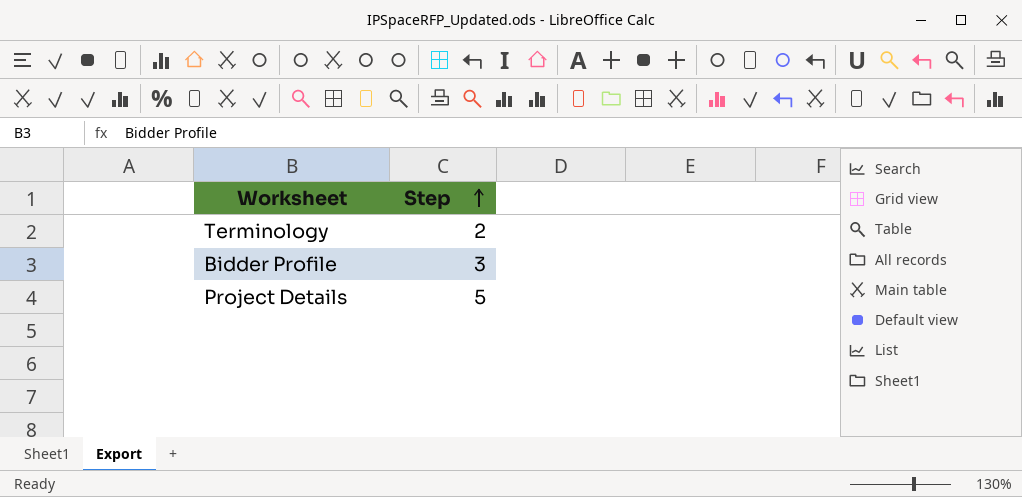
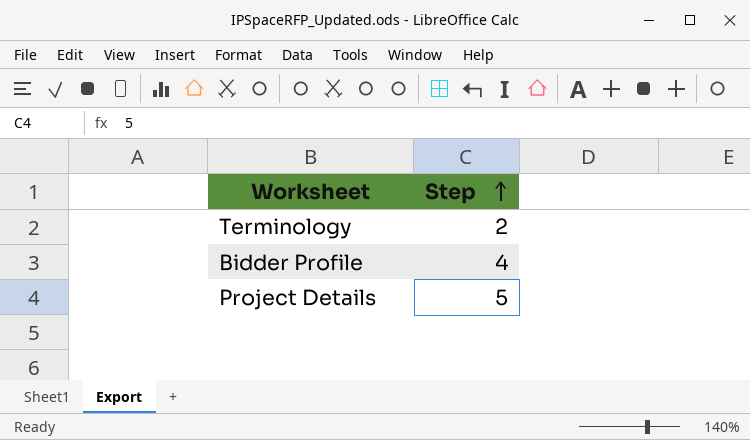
Bidder Profile | Step: 3 -> 4

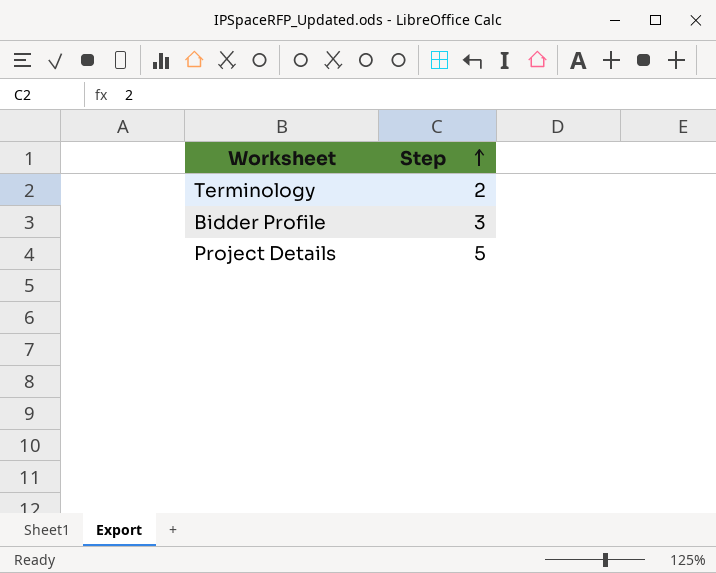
Bidder Profile | Step: 4 -> 3

